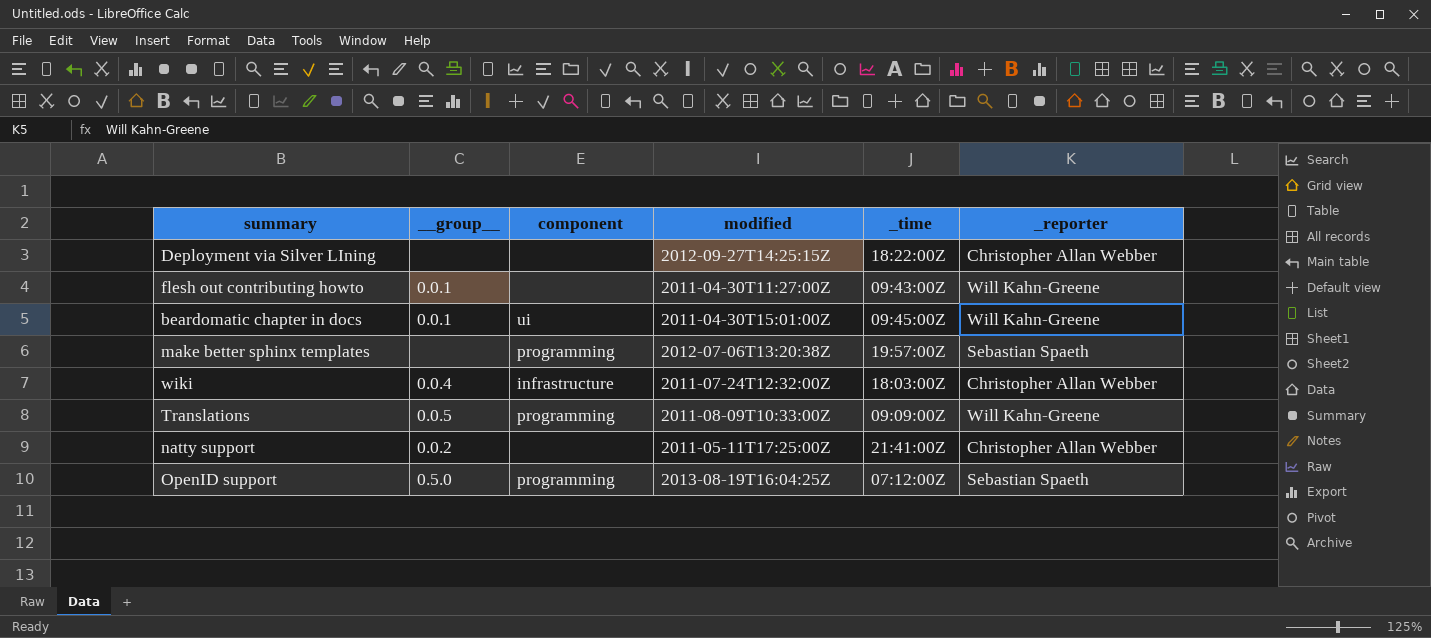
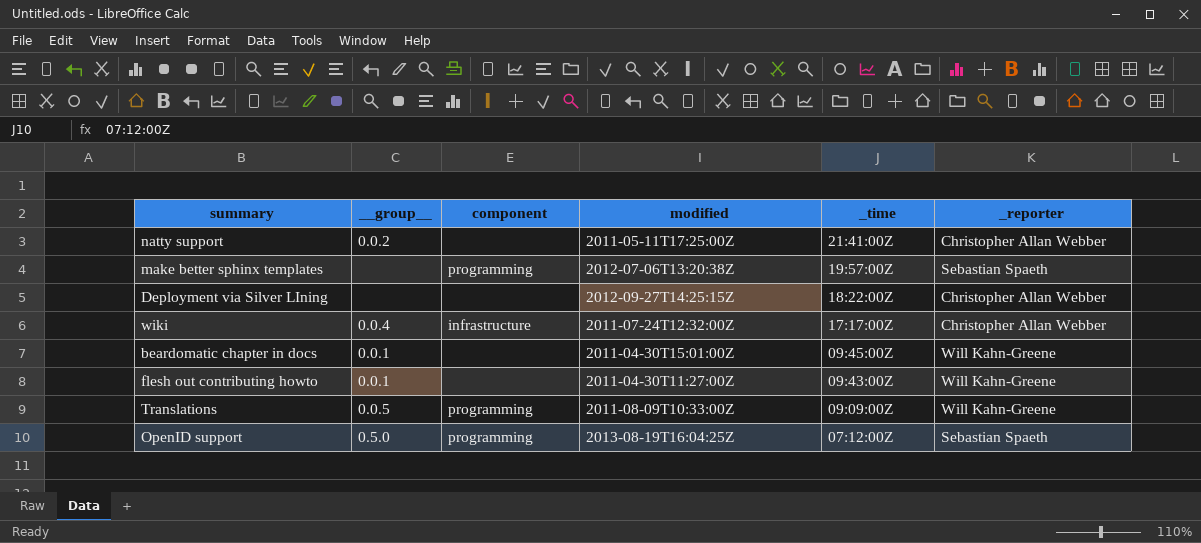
row order: none -> _time descending
wiki | _time: 18:03:00Z -> 17:17:00Z
beardomatic chapter in docs | component: ui -> none

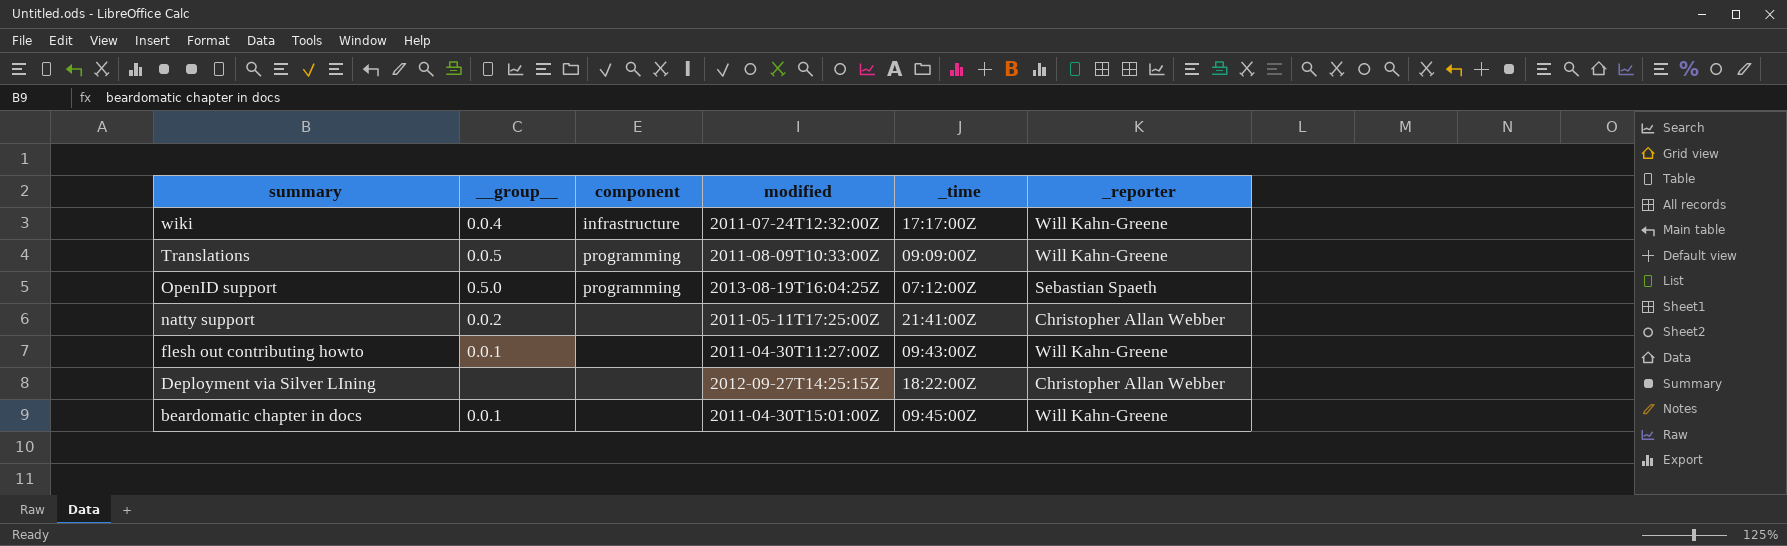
row order: _time descending -> summary descending
row make better sphinx templates: none | programming | 2012-07-06T13:20:38Z | 19:57:00Z | Sebastian Spaeth -> none
wiki | _reporter: Christopher Allan Webber -> Will Kahn-Greene

